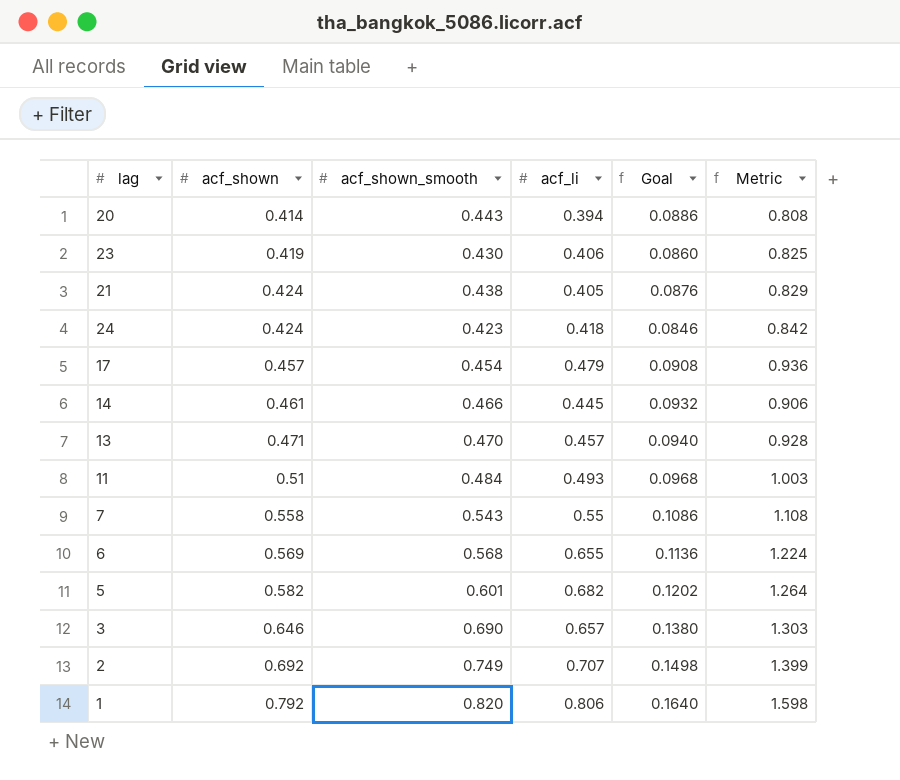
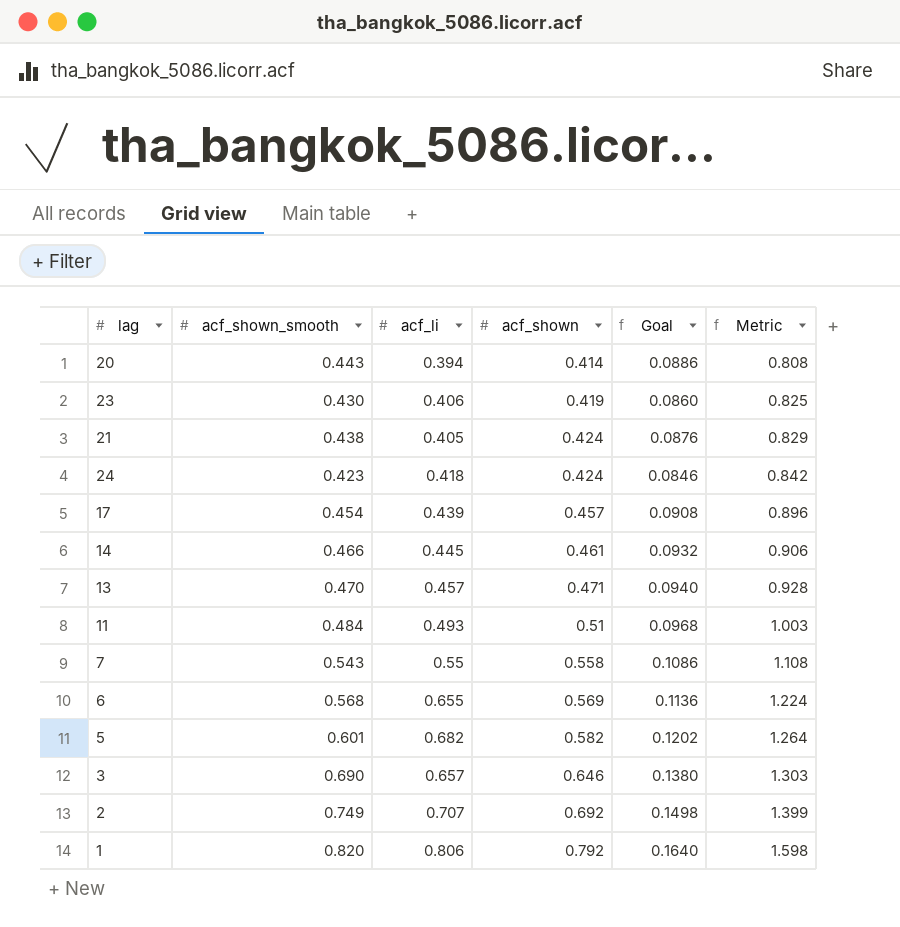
column acf_shown | position: 2 -> 4
17 | acf_li: 0.479 -> 0.439
17 | Metric: 0.936 -> 0.896

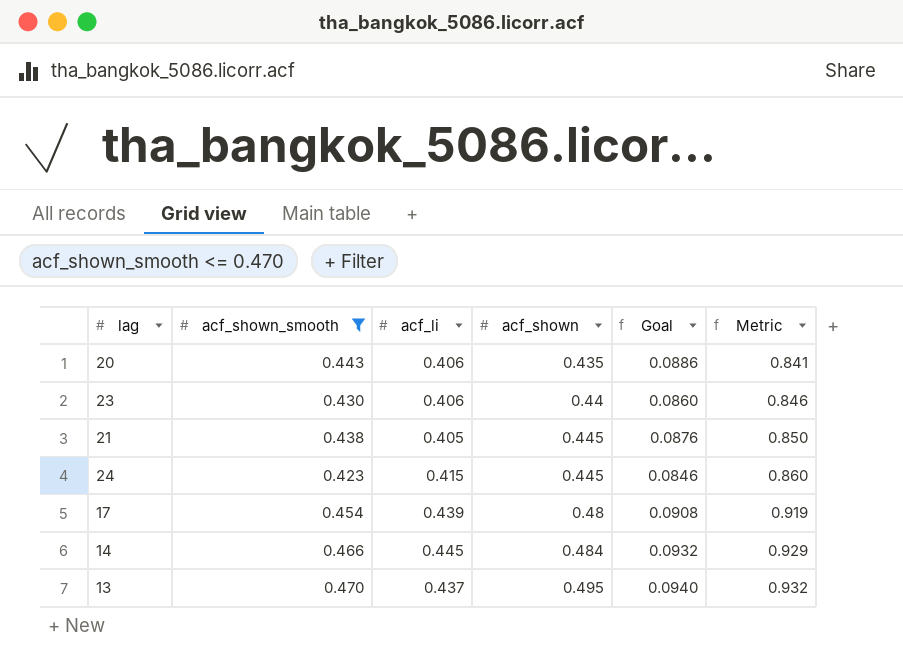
filter: none -> acf_shown_smooth <= 0.470
20 | acf_li: 0.394 -> 0.406
20 | acf_shown: 0.414 -> 0.435
20 | Metric: 0.808 -> 0.841
23 | acf_shown: 0.419 -> 0.44
23 | Metric: 0.825 -> 0.846
21 | acf_shown: 0.424 -> 0.445
21 | Metric: 0.829 -> 0.850
24 | acf_li: 0.418 -> 0.415
24 | acf_shown: 0.424 -> 0.445
24 | Metric: 0.842 -> 0.860
17 | acf_shown: 0.457 -> 0.48
17 | Metric: 0.896 -> 0.919
14 | acf_shown: 0.461 -> 0.484
14 | Metric: 0.906 -> 0.929
13 | acf_li: 0.457 -> 0.437
13 | acf_shown: 0.471 -> 0.495
13 | Metric: 0.928 -> 0.932

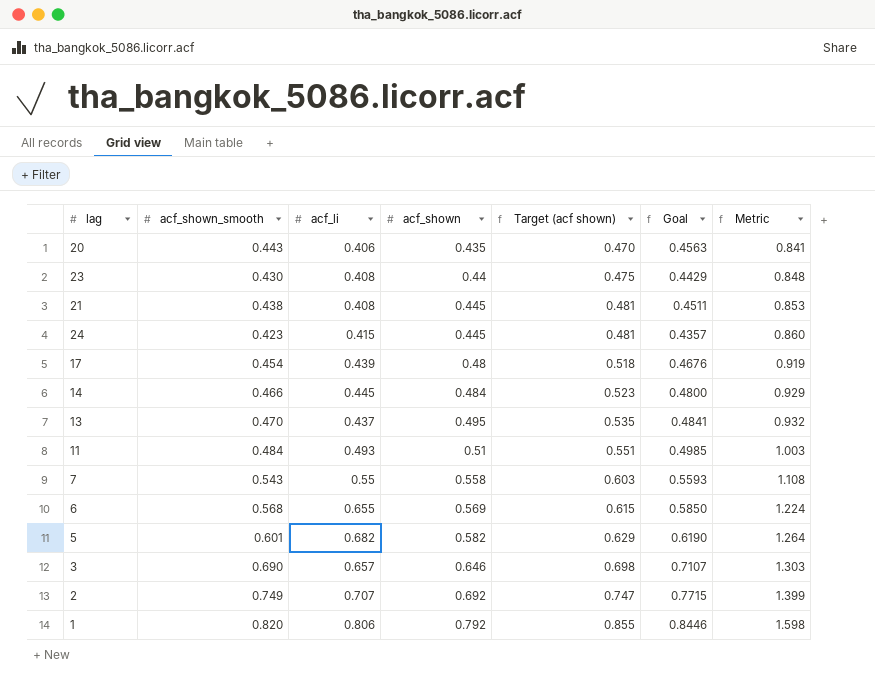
filter: acf_shown_smooth <= 0.470 -> none
column Target (acf shown) | formula: none -> [acf_shown] * 1.08
column Goal | formula: [acf_shown_smooth] * 0.2 -> [acf_shown_smooth] * 1.03
23 | acf_li: 0.406 -> 0.408
23 | Metric: 0.846 -> 0.848
21 | acf_li: 0.405 -> 0.408
21 | Metric: 0.850 -> 0.853

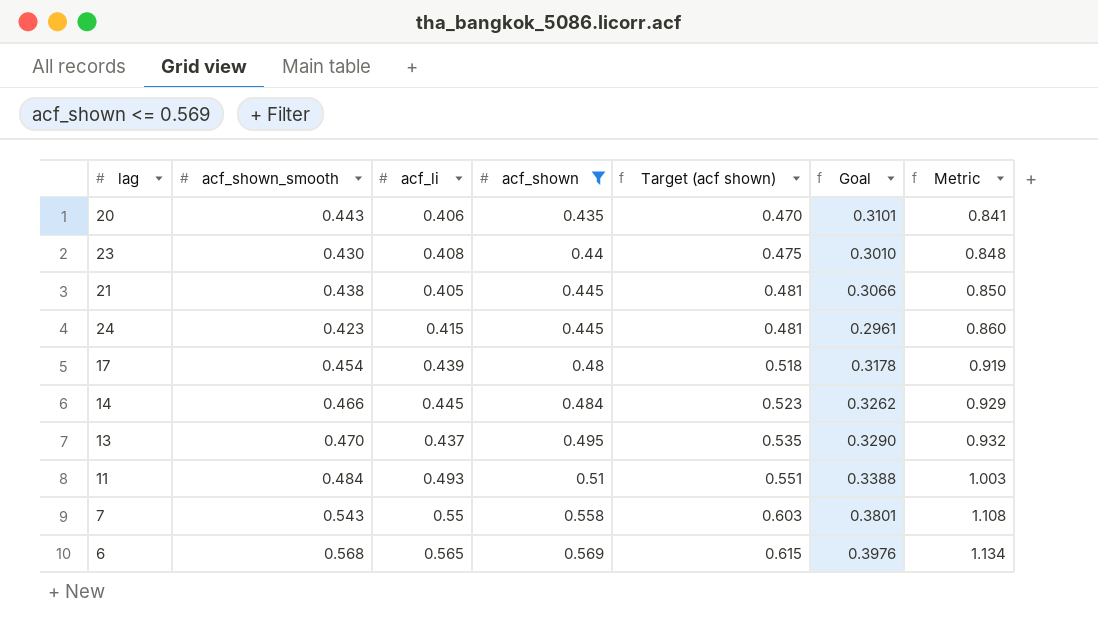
filter: none -> acf_shown <= 0.569
column Goal | formula: [acf_shown_smooth] * 1.03 -> [acf_shown_smooth] * 0.7
21 | acf_li: 0.408 -> 0.405
21 | Metric: 0.853 -> 0.850
6 | acf_li: 0.655 -> 0.565
6 | Metric: 1.224 -> 1.134

